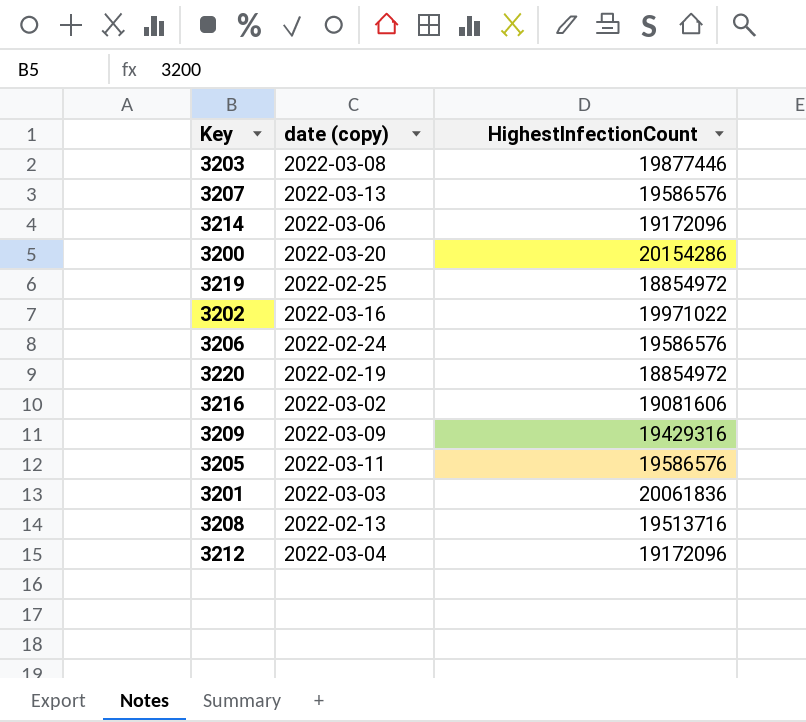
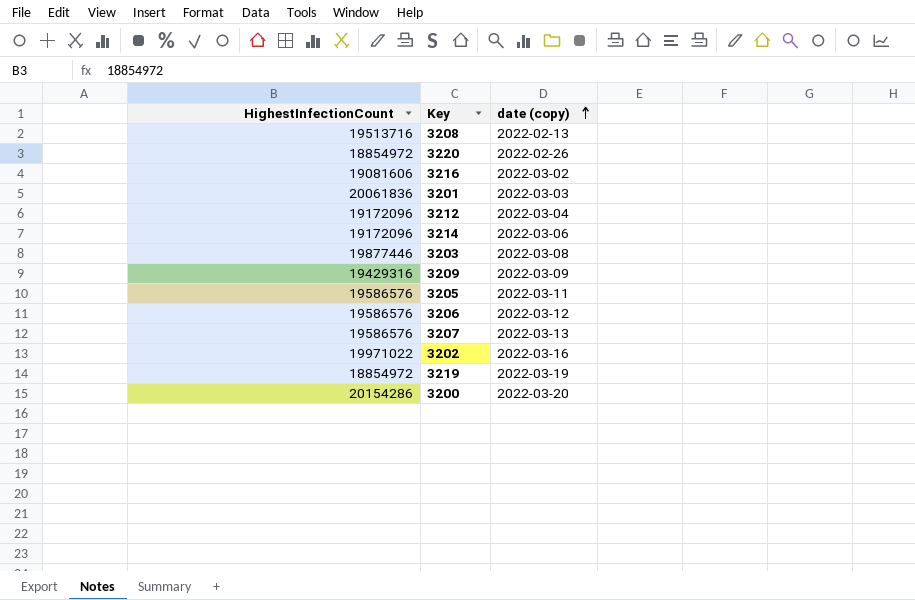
row order: none -> date (copy) ascending
column HighestInfectionCount | position: 3 -> 1
3220 | date (copy): 2022-02-19 -> 2022-02-26
3206 | date (copy): 2022-02-24 -> 2022-03-12
3219 | date (copy): 2022-02-25 -> 2022-03-19

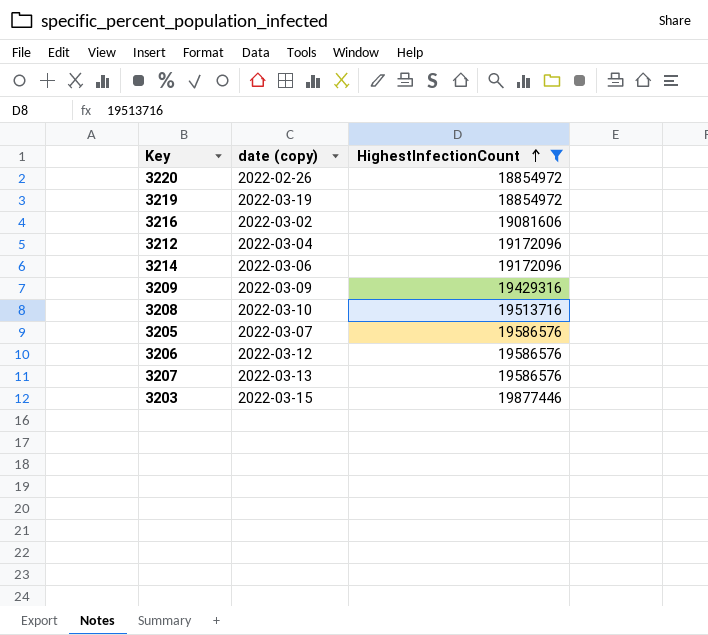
filter: none -> HighestInfectionCount <= 19877446
row order: date (copy) ascending -> HighestInfectionCount ascending
column HighestInfectionCount | position: 1 -> 3
3208 | date (copy): 2022-02-13 -> 2022-03-10
3205 | date (copy): 2022-03-11 -> 2022-03-07
3203 | date (copy): 2022-03-08 -> 2022-03-15

